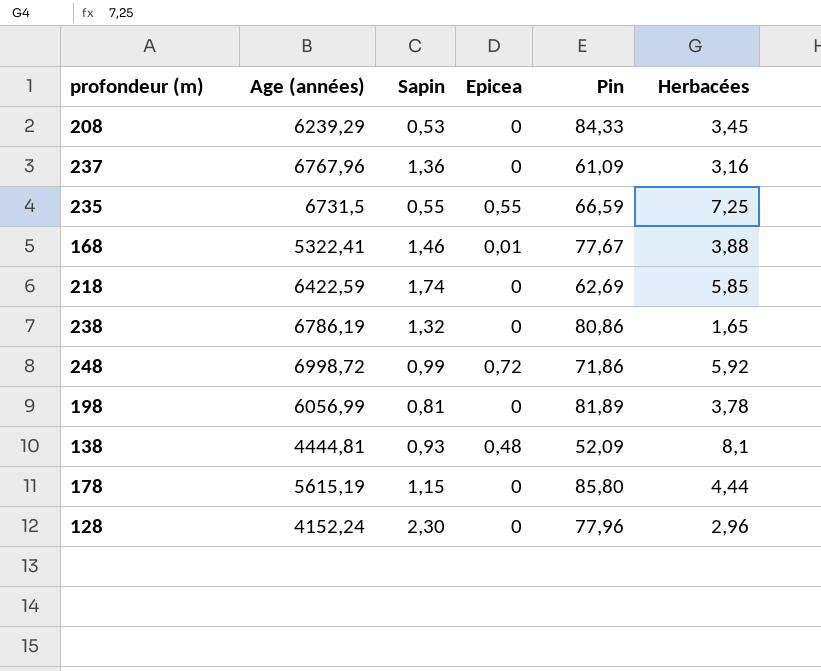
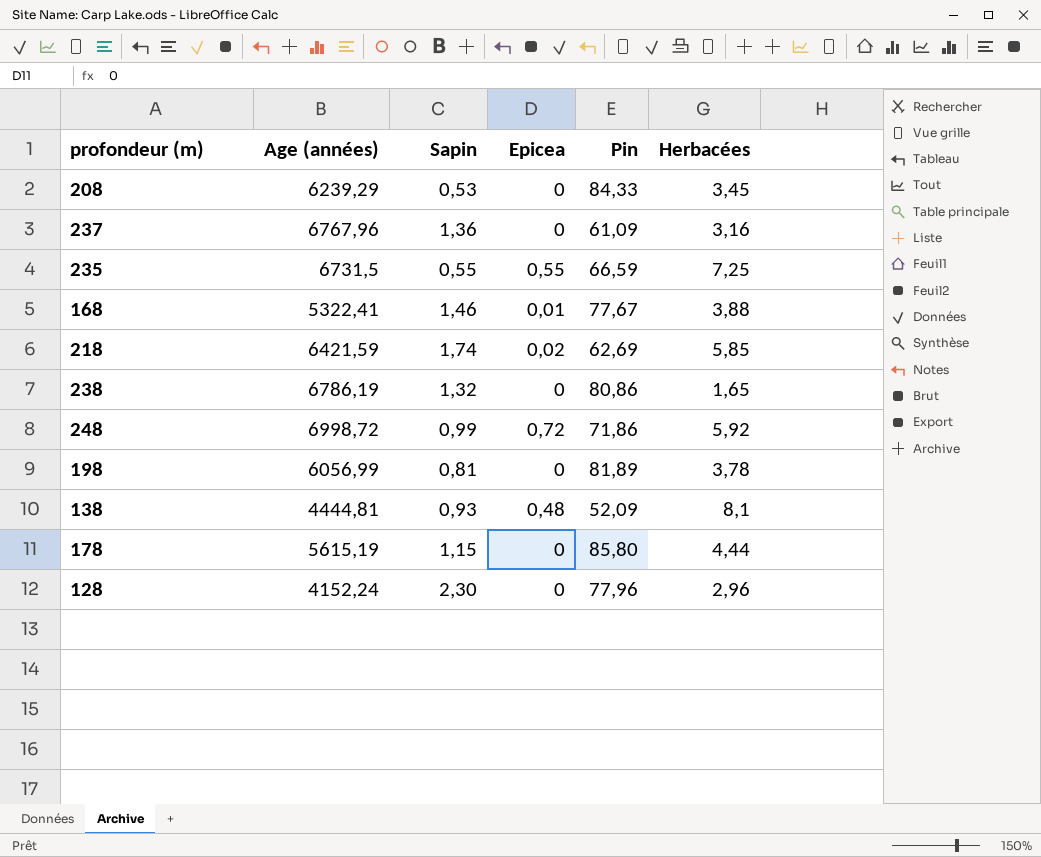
218 | Age (années): 6422,59 -> 6421,59
218 | Epicea: 0 -> 0,02

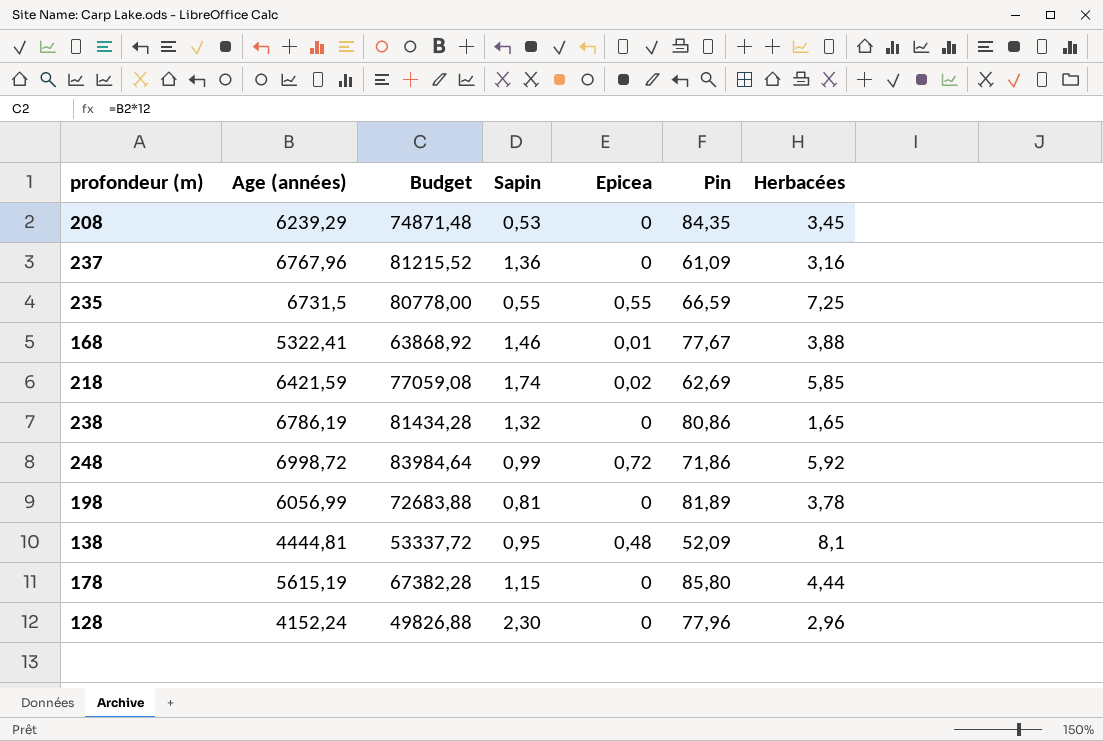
column Budget | formula: none -> [Age (années)] * 12
208 | Pin: 84,33 -> 84,35
138 | Sapin: 0,93 -> 0,95

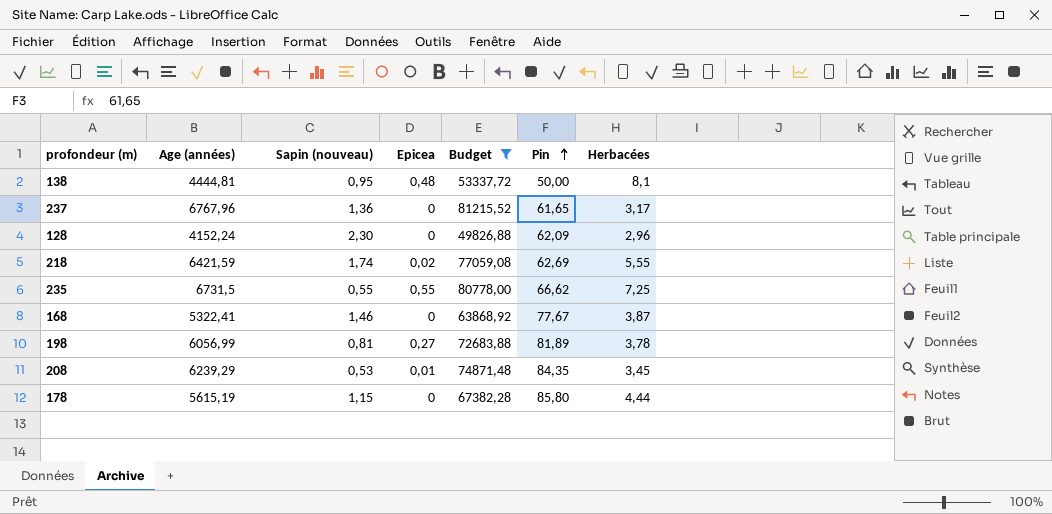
filter: none -> Budget <= 81215,52
row order: none -> Pin ascending
column name: Sapin -> Sapin (nouveau)
column Budget | position: 3 -> 5
138 | Pin: 52,09 -> 50,00
237 | Pin: 61,09 -> 61,65
237 | Herbacées: 3,16 -> 3,17
128 | Pin: 77,96 -> 62,09
218 | Herbacées: 5,85 -> 5,55
235 | Pin: 66,59 -> 66,62
168 | Epicea: 0,01 -> 0
168 | Herbacées: 3,88 -> 3,87
198 | Epicea: 0 -> 0,27
208 | Epicea: 0 -> 0,01

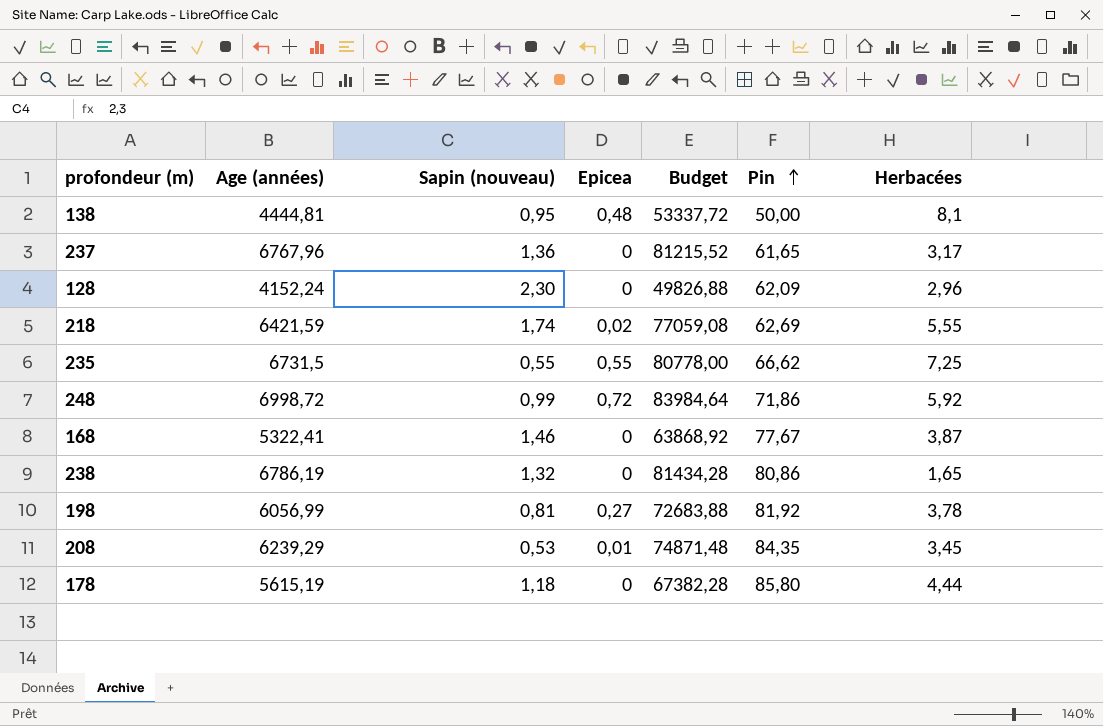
filter: Budget <= 81215,52 -> none
198 | Pin: 81,89 -> 81,92
178 | Sapin (nouveau): 1,15 -> 1,18

